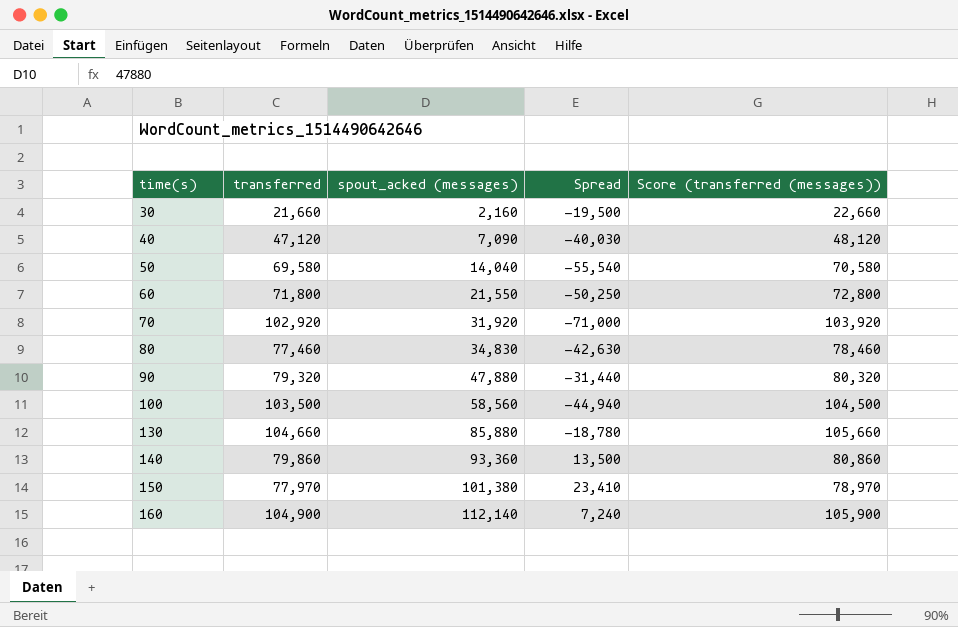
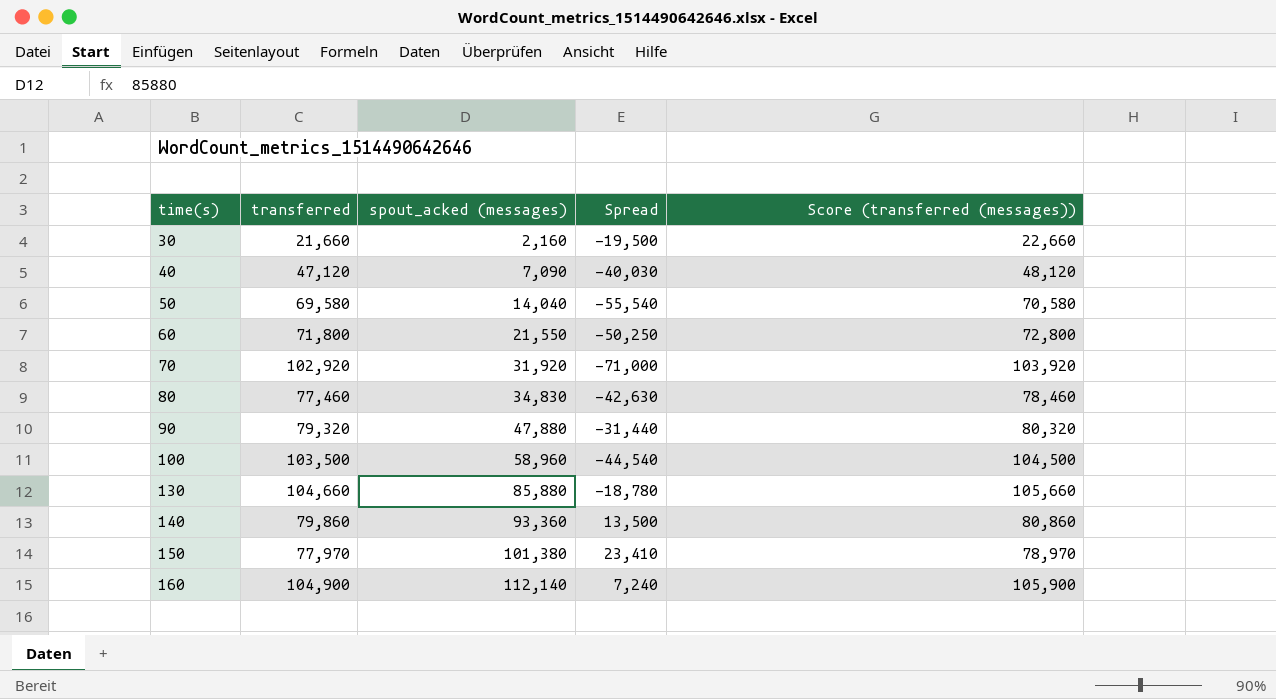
100 | spout_acked (messages): 58,560 -> 58,960
100 | Spread: -44,940 -> -44,540

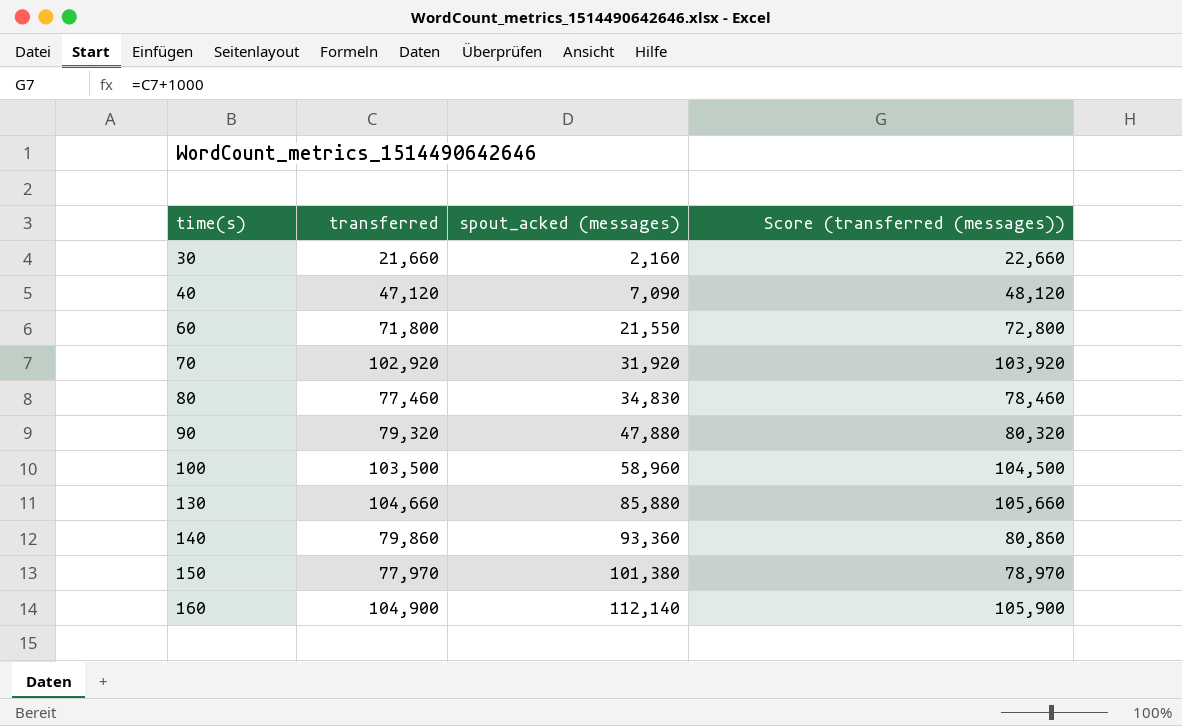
column Spread | formula: [spout_acked (messages)] - [transferred] -> none
row 50: 69,580 | 14,040 | -55,540 | 70,580 -> none

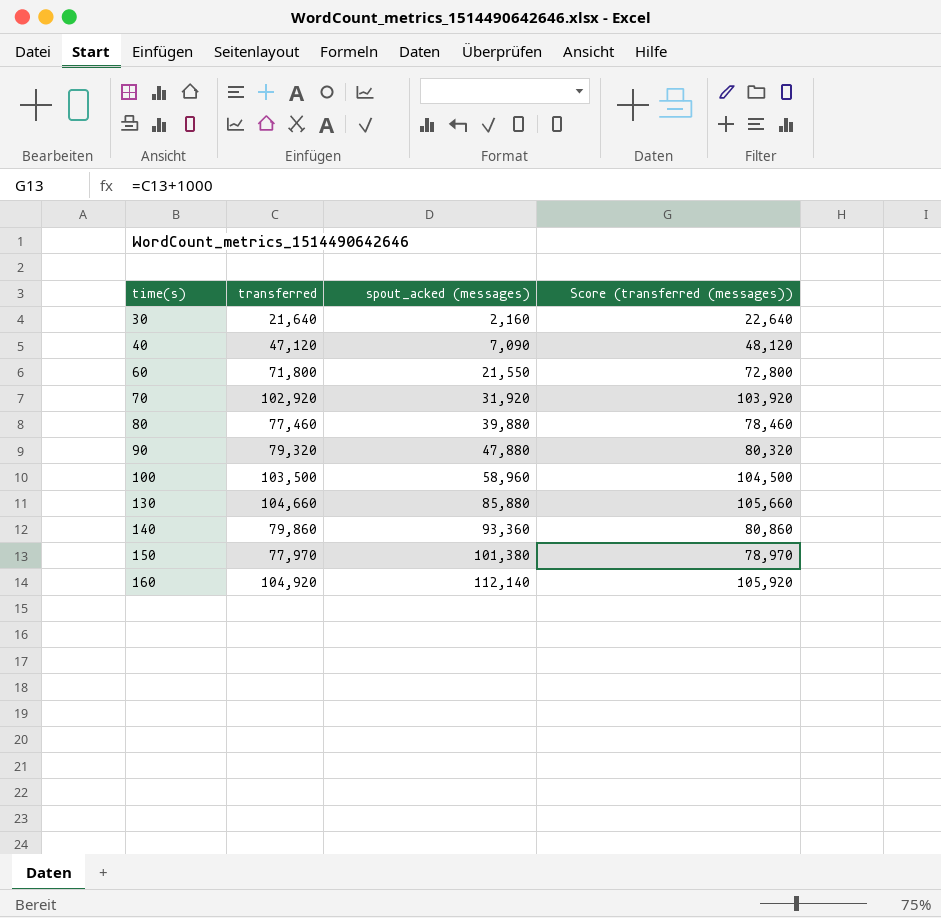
30 | transferred: 21,660 -> 21,640
30 | Score (transferred (messages)): 22,660 -> 22,640
80 | spout_acked (messages): 34,830 -> 39,880
160 | transferred: 104,900 -> 104,920
160 | Score (transferred (messages)): 105,900 -> 105,920

